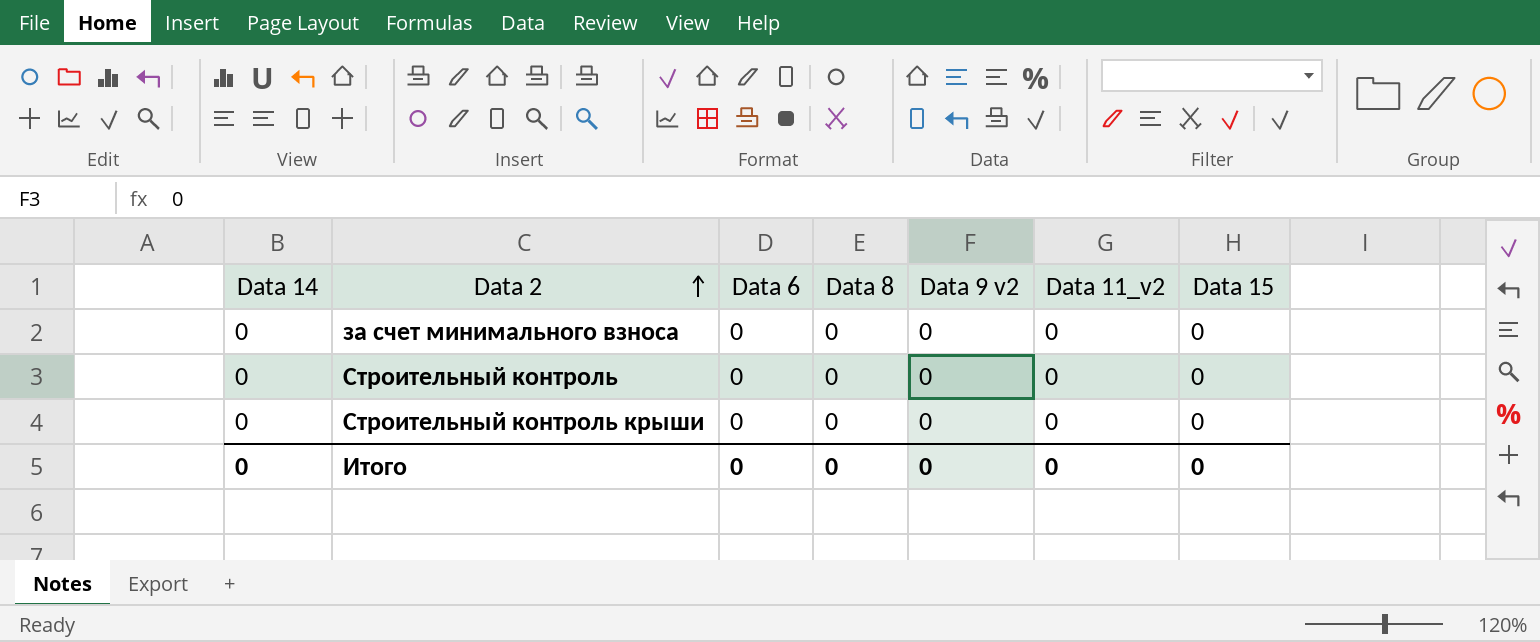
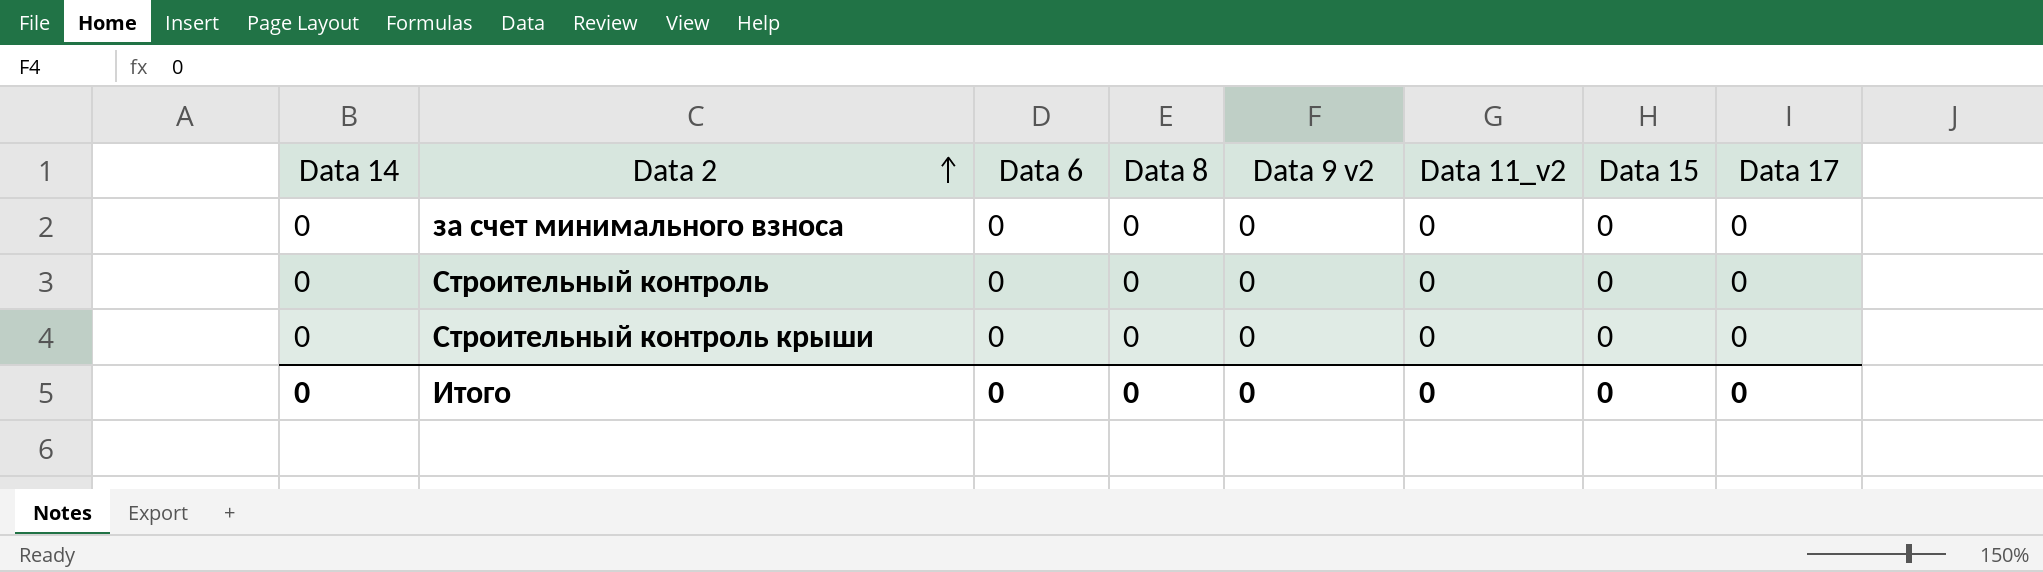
column Data 17 | position: none -> 8

